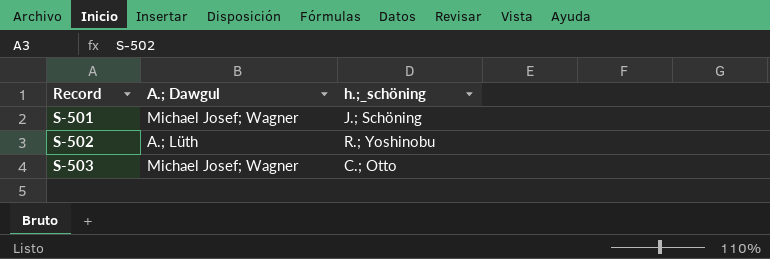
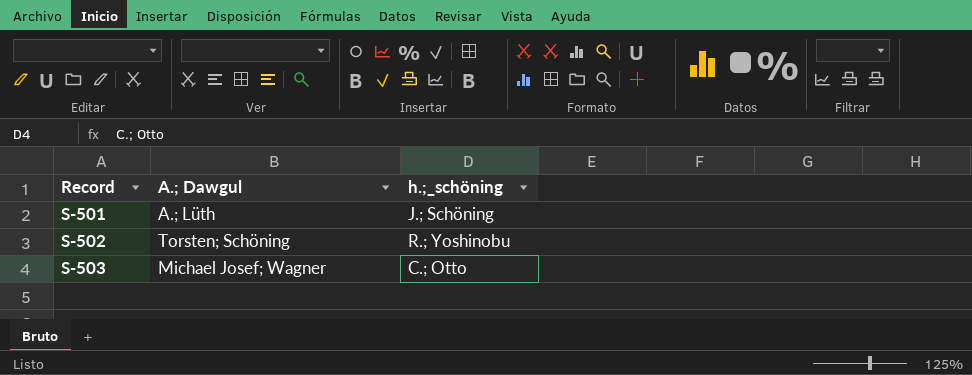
S-501 | A.; Dawgul: Michael Josef; Wagner -> A.; Lüth
S-502 | A.; Dawgul: A.; Lüth -> Torsten; Schöning

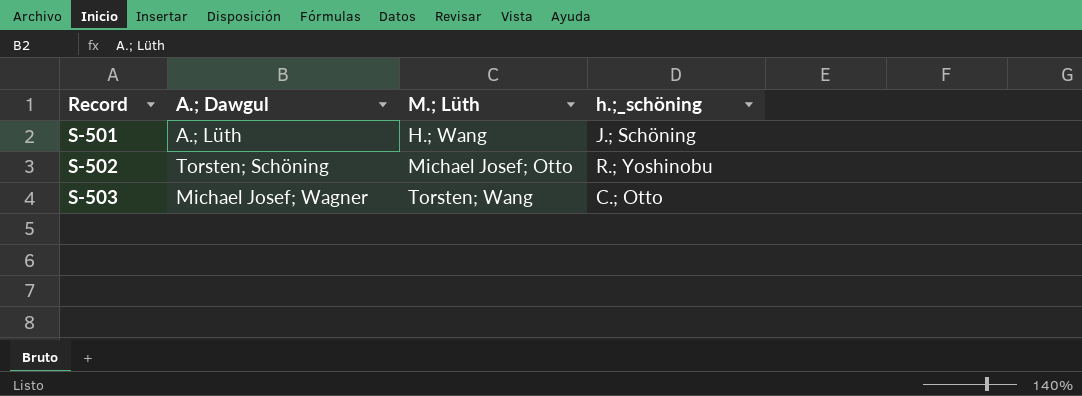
column M.; Lüth | position: none -> 3

